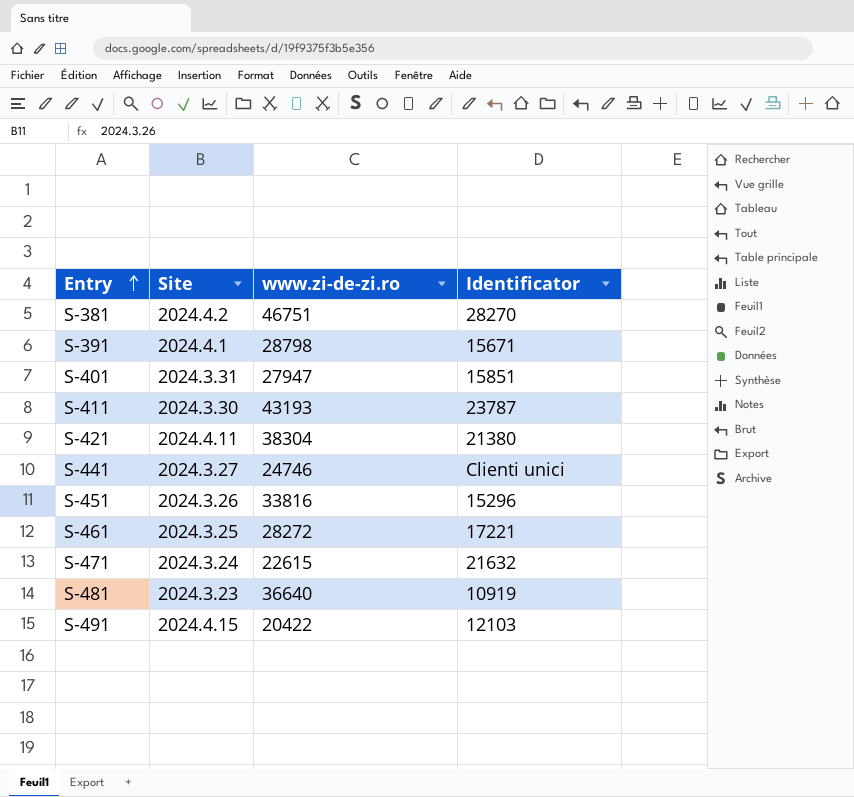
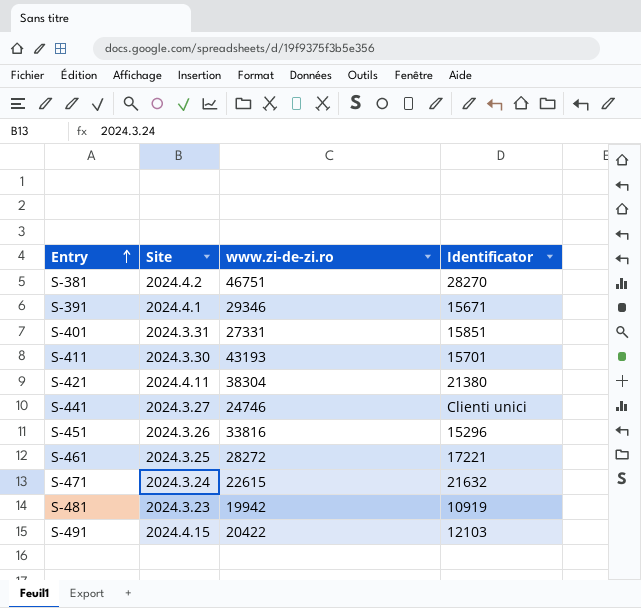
S-391 | www.zi-de-zi.ro: 28798 -> 29346
S-401 | www.zi-de-zi.ro: 27947 -> 27331
S-411 | Identificator: 23787 -> 15701
S-481 | www.zi-de-zi.ro: 36640 -> 19942

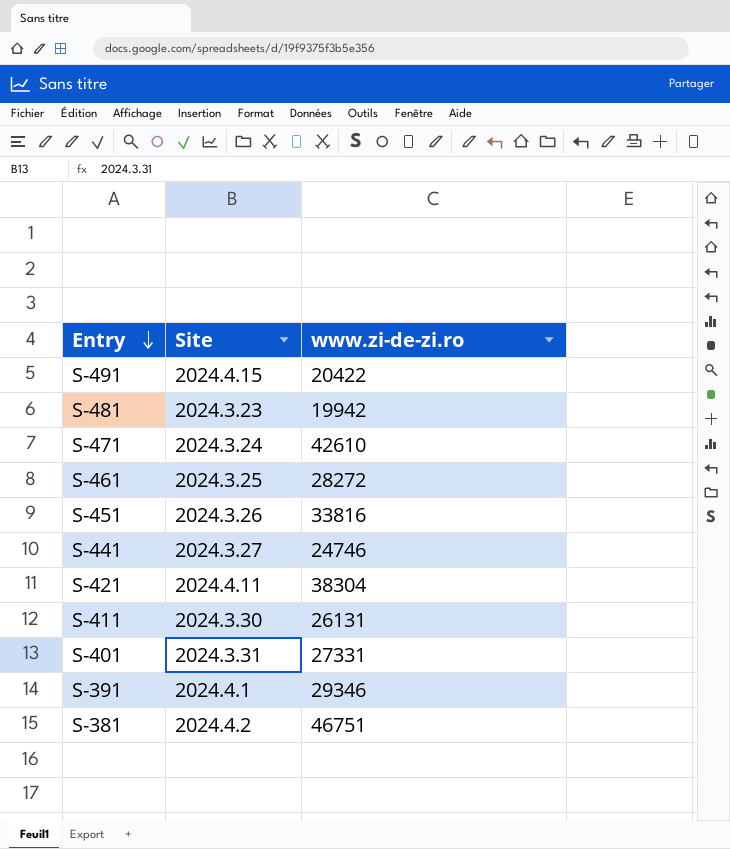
row order: Entry ascending -> Entry descending
column Identificator | position: 4 -> none
S-471 | www.zi-de-zi.ro: 22615 -> 42610
S-411 | www.zi-de-zi.ro: 43193 -> 26131

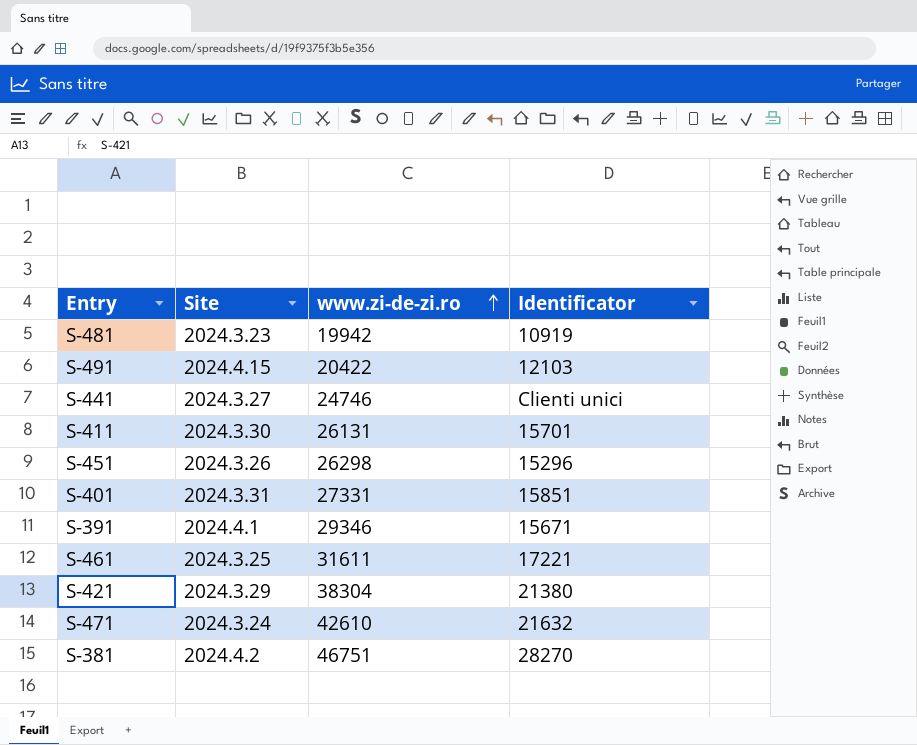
row order: Entry descending -> www.zi-de-zi.ro ascending
column Identificator | position: none -> 4
S-451 | www.zi-de-zi.ro: 33816 -> 26298
S-461 | www.zi-de-zi.ro: 28272 -> 31611
S-421 | Site: 2024.4.11 -> 2024.3.29

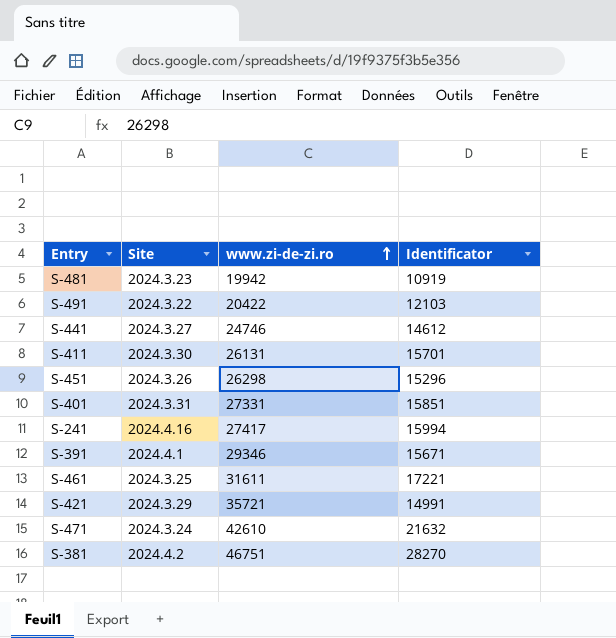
S-491 | Site: 2024.4.15 -> 2024.3.22
S-441 | Identificator: Clienti unici -> 14612
row S-241: none -> 2024.4.16 | 27417 | 15994
S-421 | www.zi-de-zi.ro: 38304 -> 35721
S-421 | Identificator: 21380 -> 14991

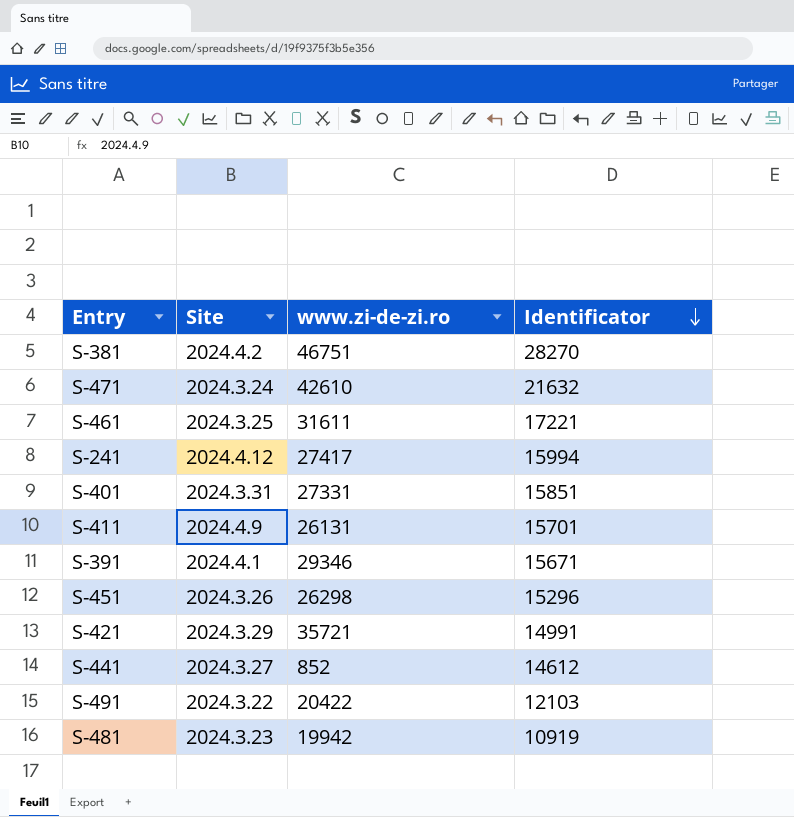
row order: www.zi-de-zi.ro ascending -> Identificator descending
S-241 | Site: 2024.4.16 -> 2024.4.12
S-411 | Site: 2024.3.30 -> 2024.4.9
S-441 | www.zi-de-zi.ro: 24746 -> 852

